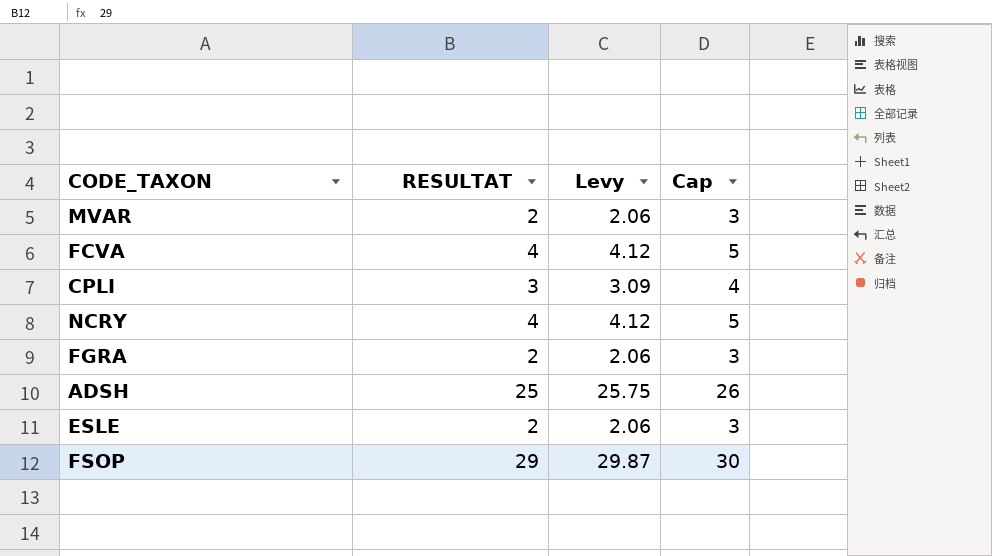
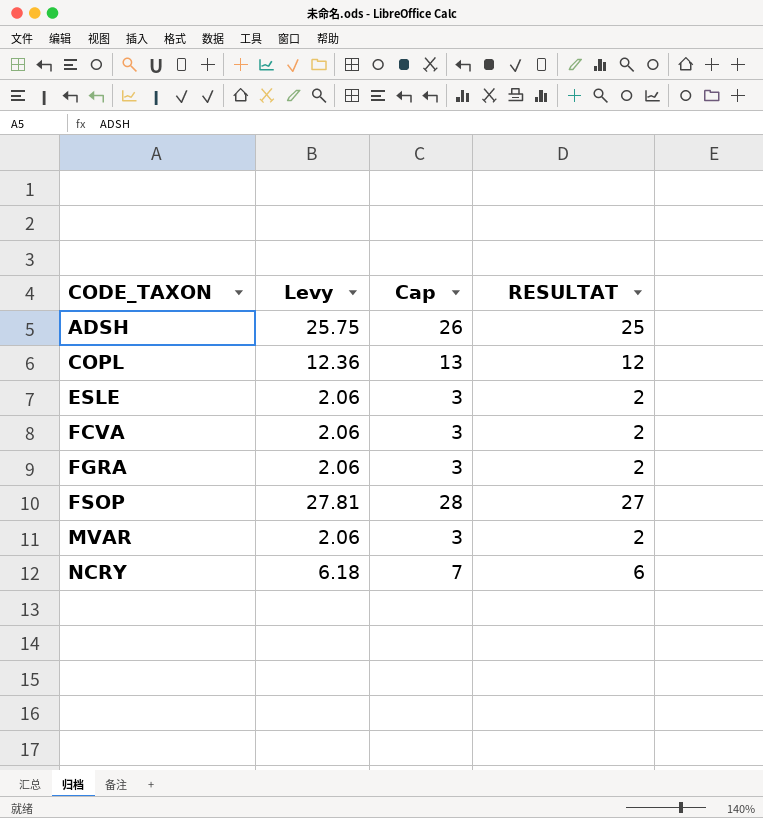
row order: none -> CODE_TAXON ascending
column RESULTAT | position: 2 -> 4
row CPLI: 3 | 3.09 | 4 -> none
row COPL: none -> 12.36 | 13 | 12
FCVA | Levy: 4.12 -> 2.06
FCVA | Cap: 5 -> 3
FCVA | RESULTAT: 4 -> 2
FSOP | Levy: 29.87 -> 27.81
FSOP | Cap: 30 -> 28
FSOP | RESULTAT: 29 -> 27
NCRY | Levy: 4.12 -> 6.18
NCRY | Cap: 5 -> 7
NCRY | RESULTAT: 4 -> 6

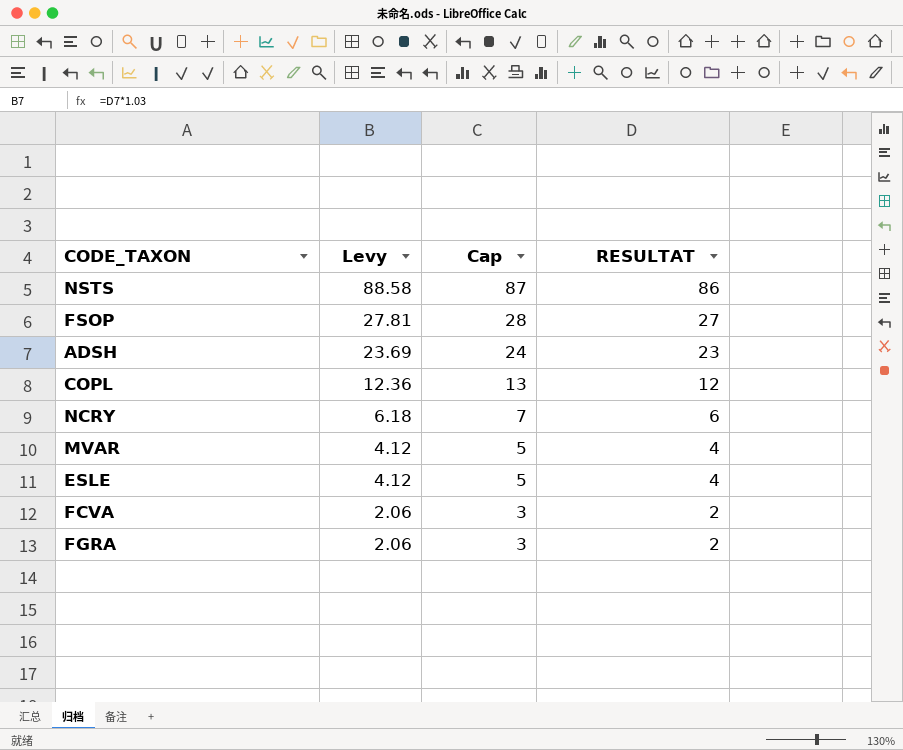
row order: CODE_TAXON ascending -> Levy descending
row NSTS: none -> 88.58 | 87 | 86
ADSH | Levy: 25.75 -> 23.69
ADSH | Cap: 26 -> 24
ADSH | RESULTAT: 25 -> 23
MVAR | Levy: 2.06 -> 4.12
MVAR | Cap: 3 -> 5
MVAR | RESULTAT: 2 -> 4
ESLE | Levy: 2.06 -> 4.12
ESLE | Cap: 3 -> 5
ESLE | RESULTAT: 2 -> 4

